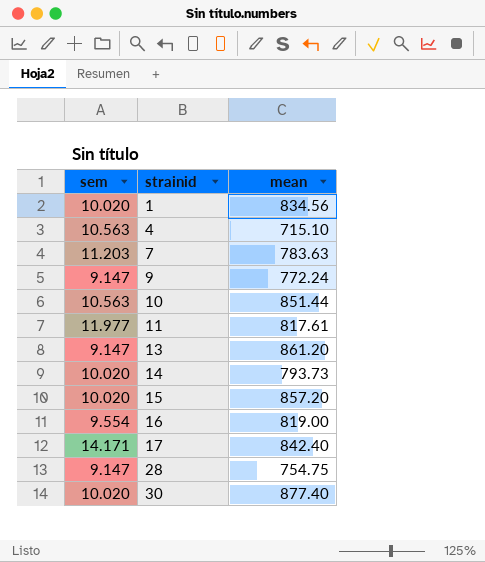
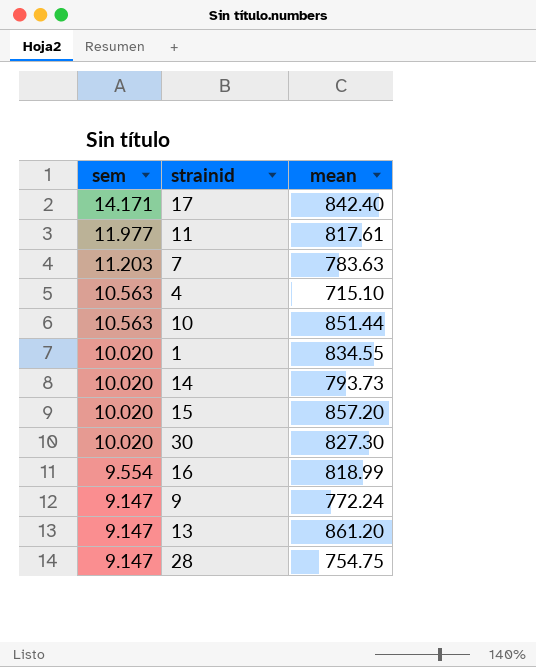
row order: strainid ascending -> sem descending
1 | mean: 834.56 -> 834.55
30 | mean: 877.40 -> 827.30
16 | mean: 819.00 -> 818.99

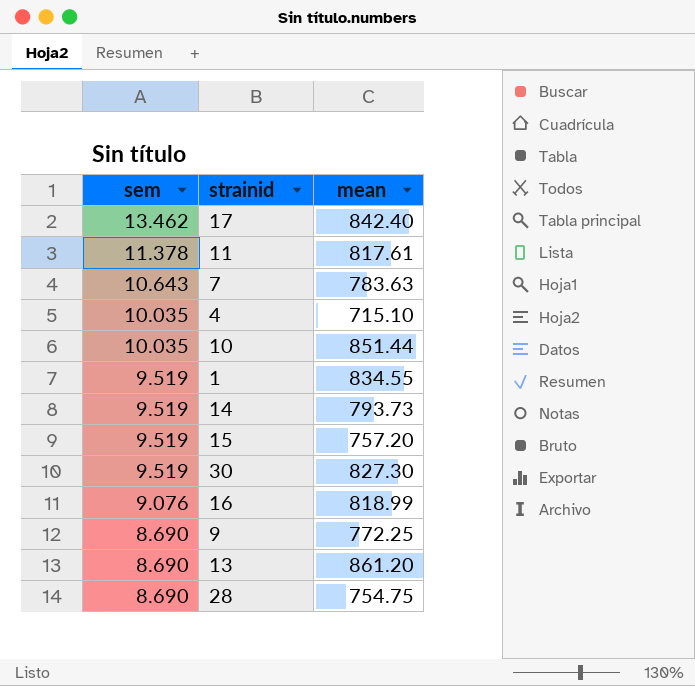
17 | sem: 14.171 -> 13.462
11 | sem: 11.977 -> 11.378
7 | sem: 11.203 -> 10.643
4 | sem: 10.563 -> 10.035
10 | sem: 10.563 -> 10.035
1 | sem: 10.020 -> 9.519
14 | sem: 10.020 -> 9.519
15 | sem: 10.020 -> 9.519
15 | mean: 857.20 -> 757.20
30 | sem: 10.020 -> 9.519
16 | sem: 9.554 -> 9.076
9 | sem: 9.147 -> 8.690
9 | mean: 772.24 -> 772.25
13 | sem: 9.147 -> 8.690
28 | sem: 9.147 -> 8.690

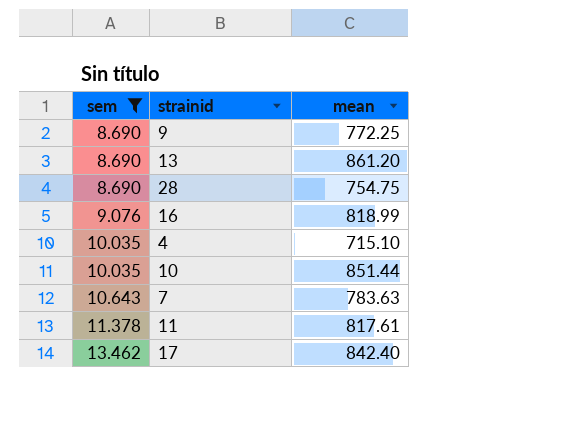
filter: none -> sem != 9.519
row order: sem descending -> sem ascending

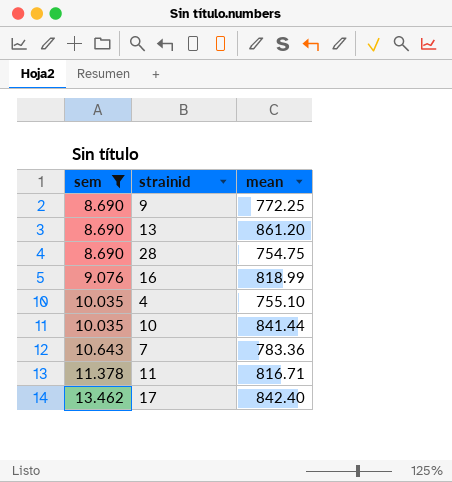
4 | mean: 715.10 -> 755.10
10 | mean: 851.44 -> 841.44
7 | mean: 783.63 -> 783.36
11 | mean: 817.61 -> 816.71

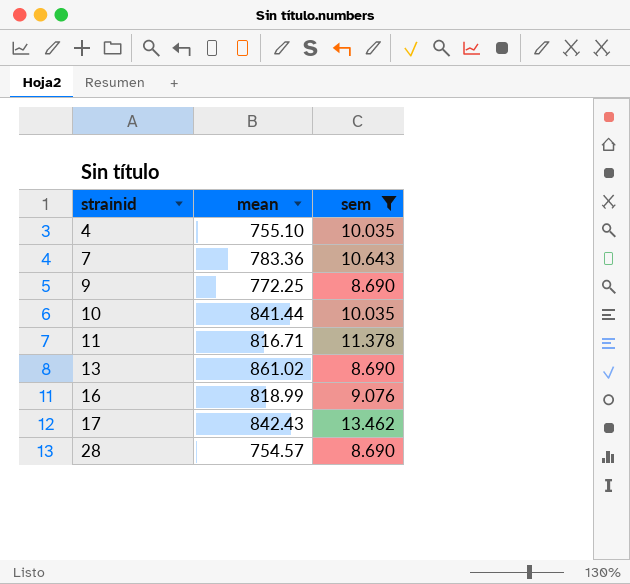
row order: sem ascending -> strainid ascending
column sem | position: 1 -> 3
13 | mean: 861.20 -> 861.02
17 | mean: 842.40 -> 842.43
28 | mean: 754.75 -> 754.57

